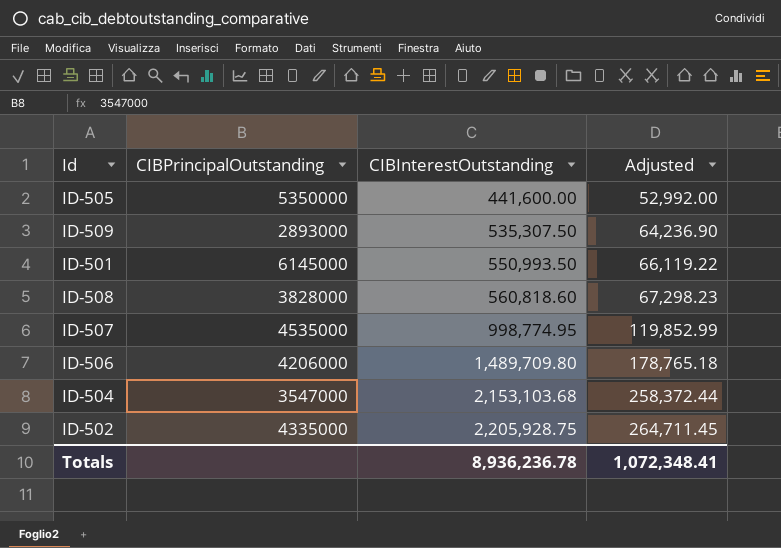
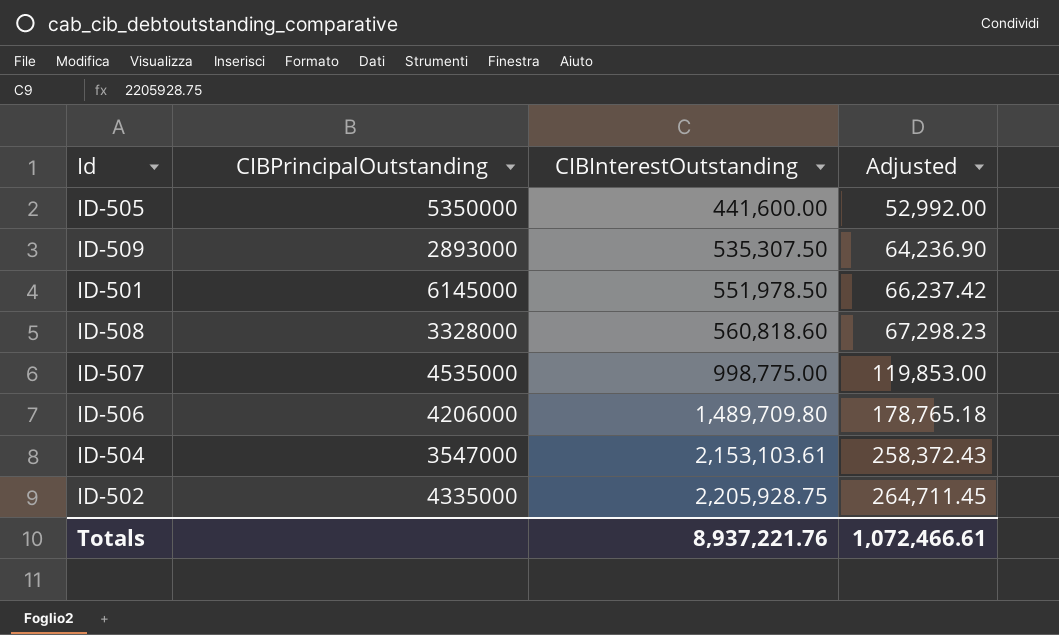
ID-501 | CIBInterestOutstanding: 550,993.50 -> 551,978.50
ID-501 | Adjusted: 66,119.22 -> 66,237.42
ID-508 | CIBPrincipalOutstanding: 3828000 -> 3328000
ID-507 | CIBInterestOutstanding: 998,774.95 -> 998,775.00
ID-507 | Adjusted: 119,852.99 -> 119,853.00
ID-504 | CIBInterestOutstanding: 2,153,103.68 -> 2,153,103.61
ID-504 | Adjusted: 258,372.44 -> 258,372.43
Totals | CIBInterestOutstanding: 8,936,236.78 -> 8,937,221.76
Totals | Adjusted: 1,072,348.41 -> 1,072,466.61

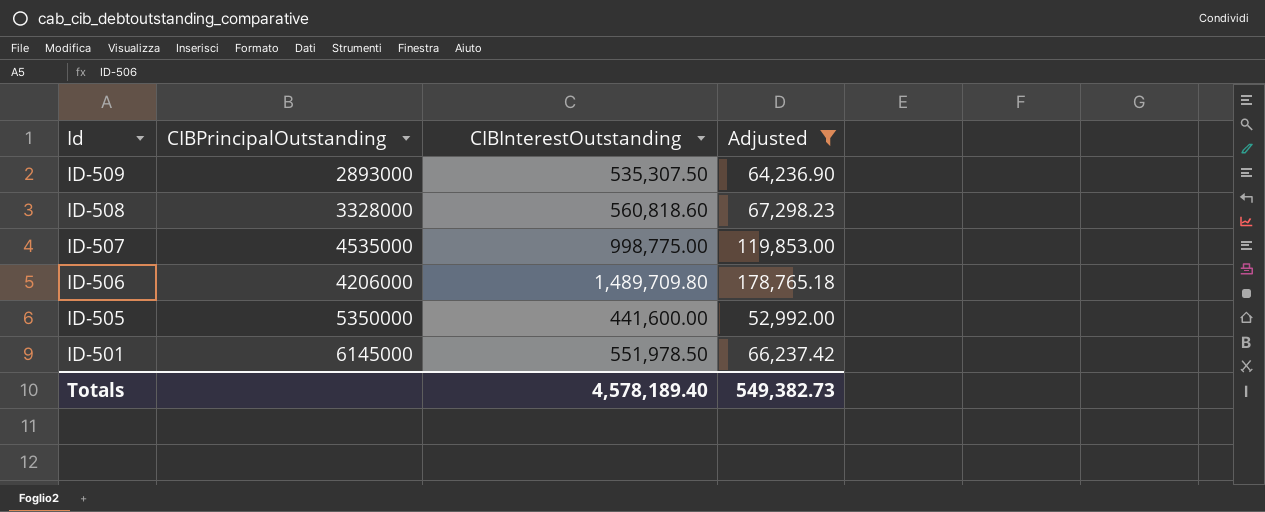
filter: none -> Adjusted <= 178,765.18
row order: CIBInterestOutstanding ascending -> Id descending
Totals | CIBInterestOutstanding: 8,937,221.76 -> 4,578,189.40
Totals | Adjusted: 1,072,466.61 -> 549,382.73

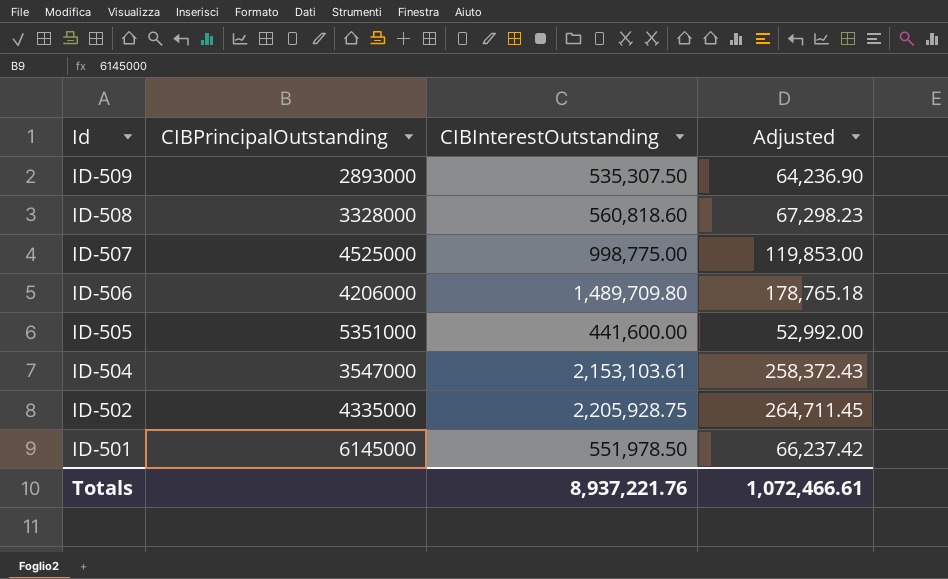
filter: Adjusted <= 178,765.18 -> none
ID-507 | CIBPrincipalOutstanding: 4535000 -> 4525000
ID-505 | CIBPrincipalOutstanding: 5350000 -> 5351000
Totals | CIBInterestOutstanding: 4,578,189.40 -> 8,937,221.76
Totals | Adjusted: 549,382.73 -> 1,072,466.61

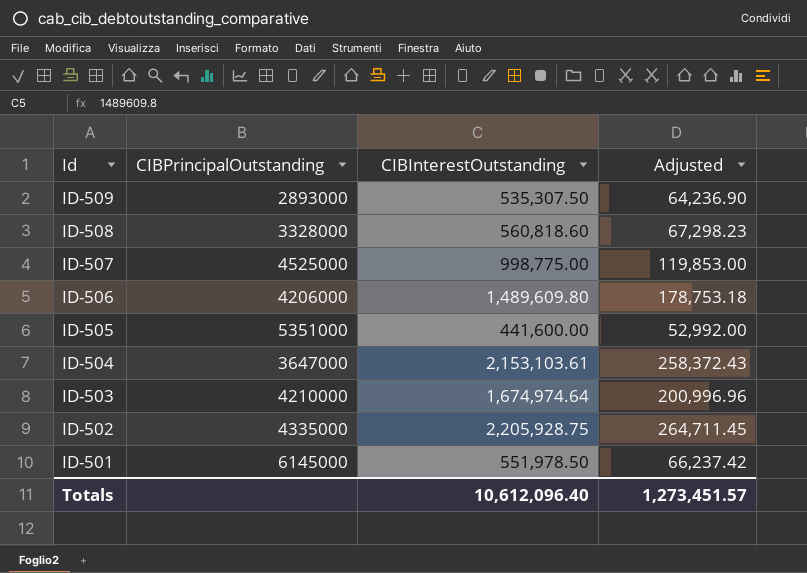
ID-506 | CIBInterestOutstanding: 1,489,709.80 -> 1,489,609.80
ID-506 | Adjusted: 178,765.18 -> 178,753.18
ID-504 | CIBPrincipalOutstanding: 3547000 -> 3647000
row ID-503: none -> 4210000 | 1,674,974.64 | 200,996.96
Totals | CIBInterestOutstanding: 8,937,221.76 -> 10,612,096.40
Totals | Adjusted: 1,072,466.61 -> 1,273,451.57

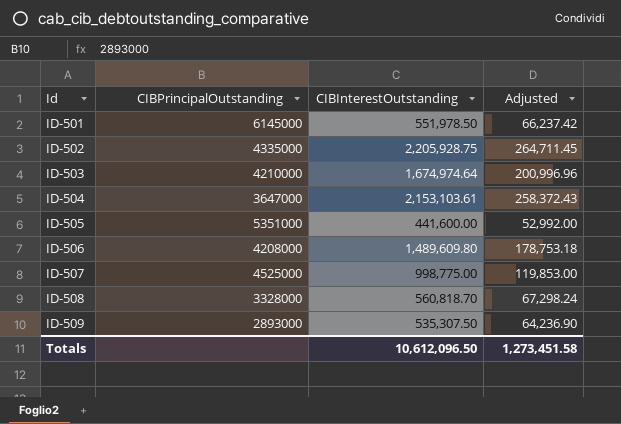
row order: Id descending -> Id ascending
ID-506 | CIBPrincipalOutstanding: 4206000 -> 4208000
ID-508 | CIBInterestOutstanding: 560,818.60 -> 560,818.70
ID-508 | Adjusted: 67,298.23 -> 67,298.24
Totals | CIBInterestOutstanding: 10,612,096.40 -> 10,612,096.50
Totals | Adjusted: 1,273,451.57 -> 1,273,451.58

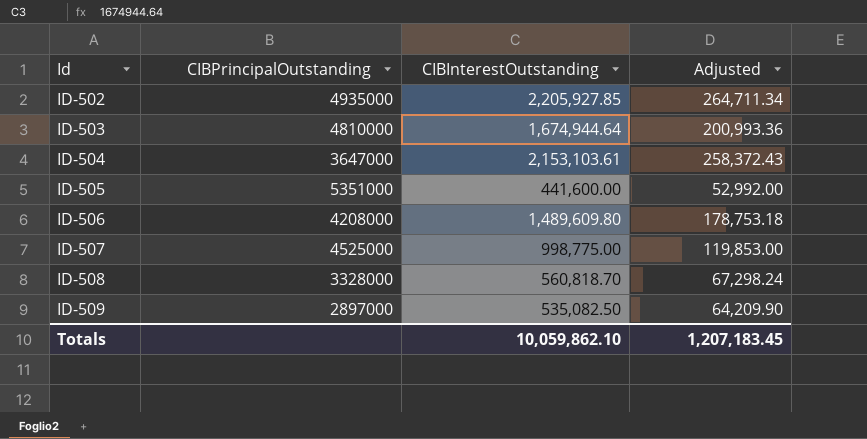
row ID-501: 6145000 | 551,978.50 | 66,237.42 -> none
ID-502 | CIBPrincipalOutstanding: 4335000 -> 4935000
ID-502 | CIBInterestOutstanding: 2,205,928.75 -> 2,205,927.85
ID-502 | Adjusted: 264,711.45 -> 264,711.34
ID-503 | CIBPrincipalOutstanding: 4210000 -> 4810000
ID-503 | CIBInterestOutstanding: 1,674,974.64 -> 1,674,944.64
ID-503 | Adjusted: 200,996.96 -> 200,993.36
ID-509 | CIBPrincipalOutstanding: 2893000 -> 2897000
ID-509 | CIBInterestOutstanding: 535,307.50 -> 535,082.50
ID-509 | Adjusted: 64,236.90 -> 64,209.90
Totals | CIBInterestOutstanding: 10,612,096.50 -> 10,059,862.10
Totals | Adjusted: 1,273,451.58 -> 1,207,183.45

